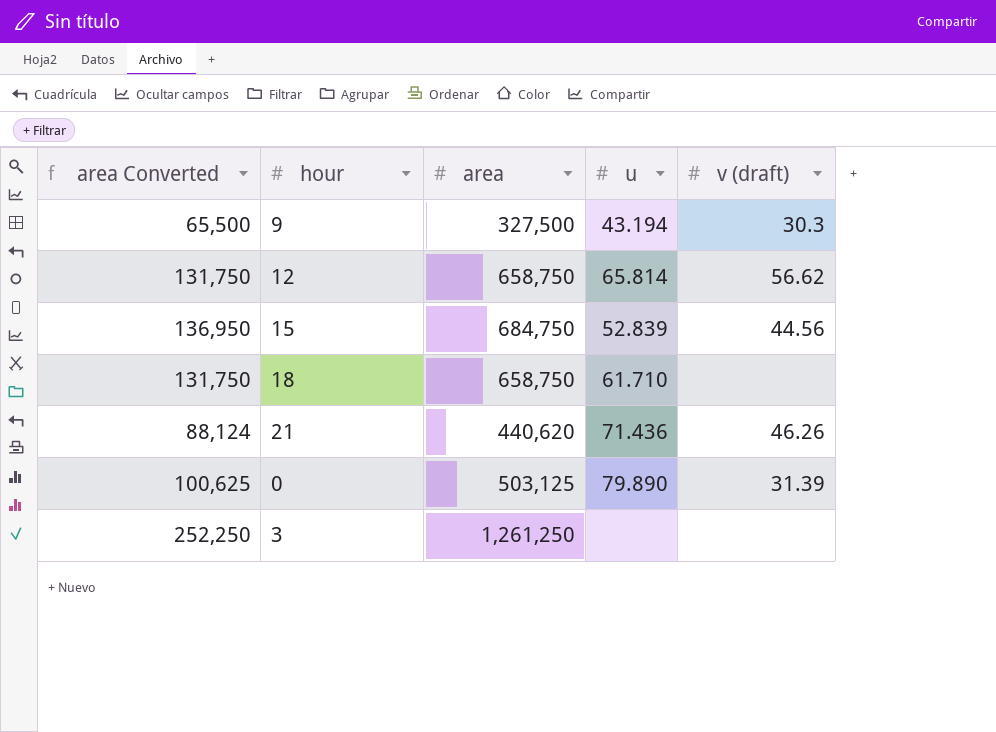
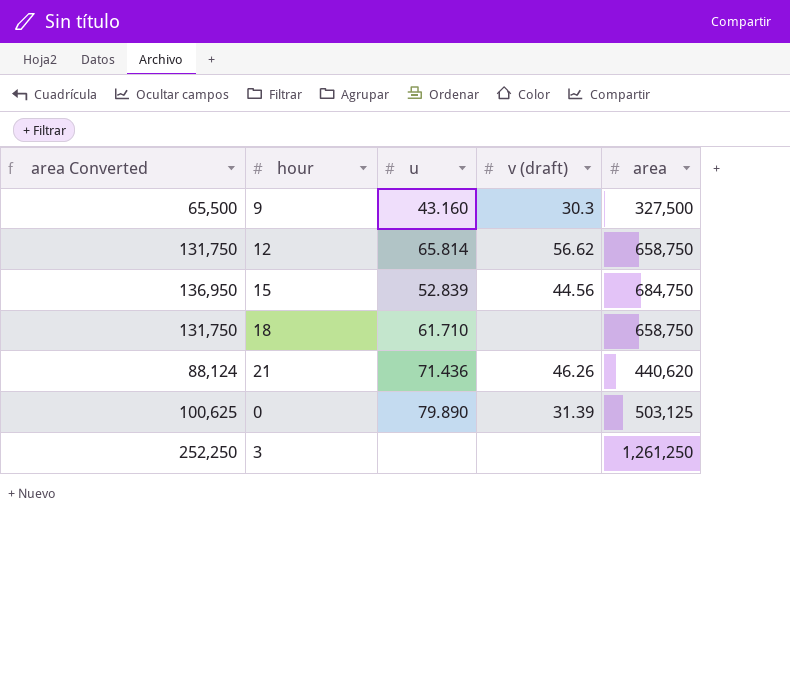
column area | position: 3 -> 5
9 | u: 43.194 -> 43.160

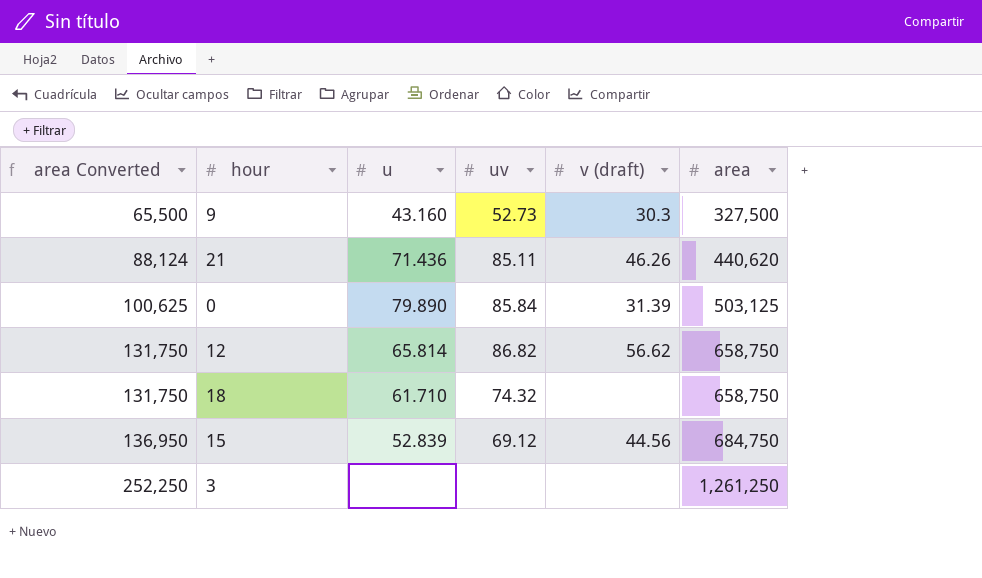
row order: none -> area Converted ascending
column uv | position: none -> 4

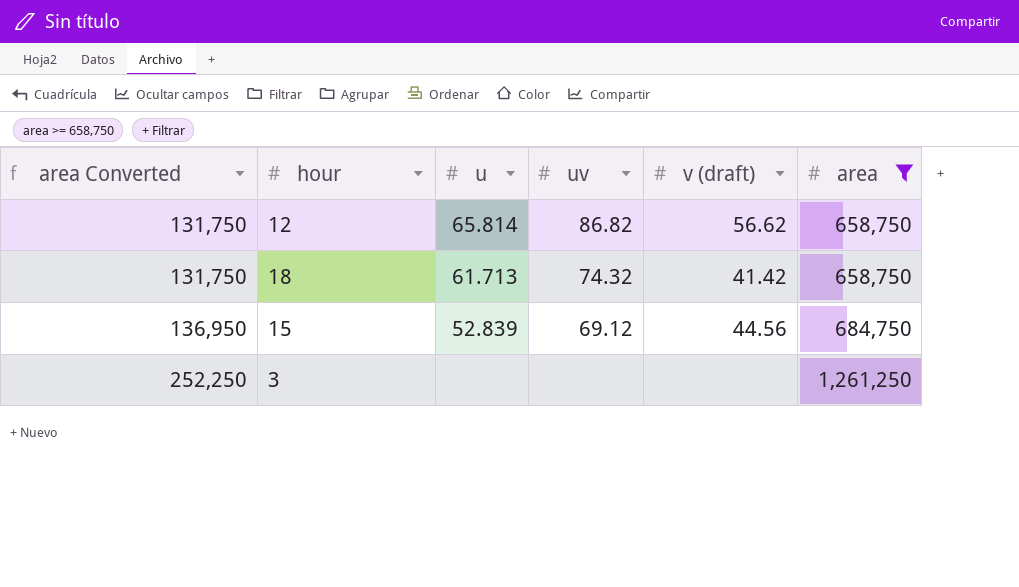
filter: none -> area >= 658,750
18 | u: 61.710 -> 61.713
18 | v (draft): none -> 41.42

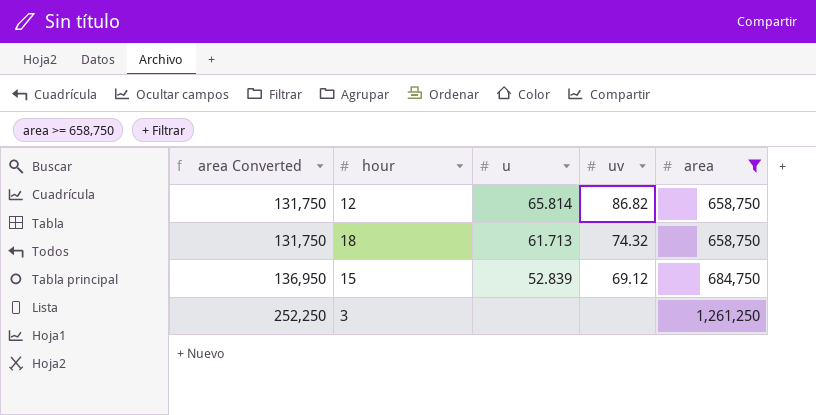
column v (draft) | position: 5 -> none

